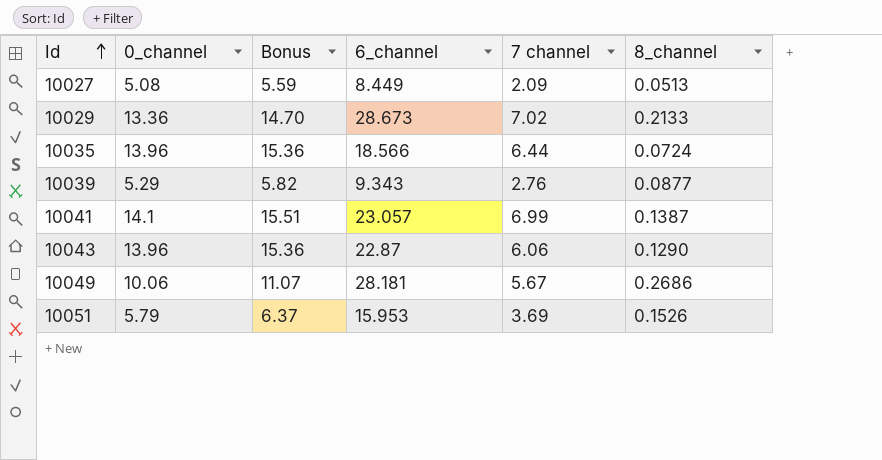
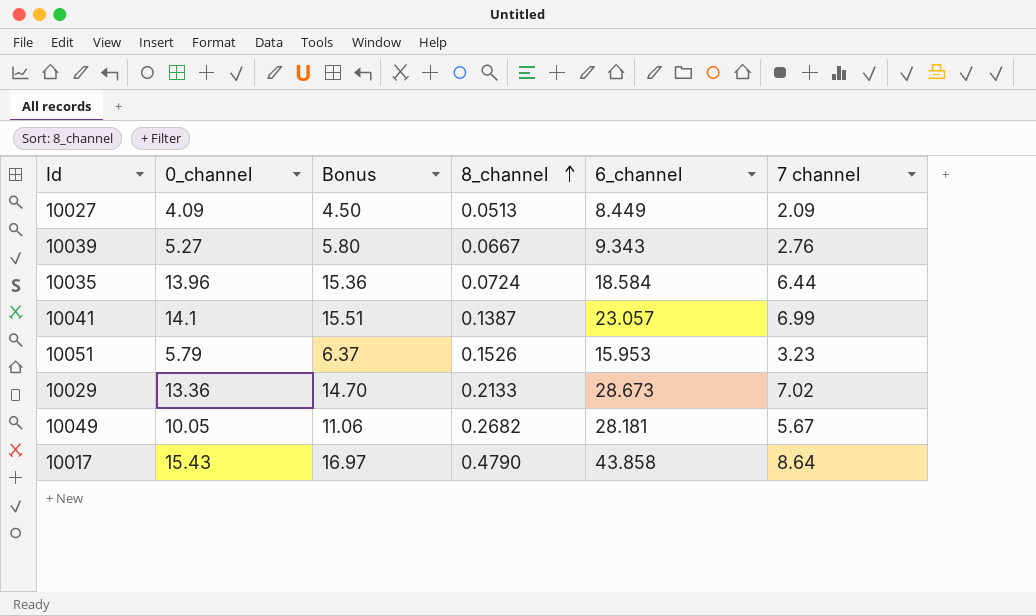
row order: Id ascending -> 8_channel ascending
column 8_channel | position: 6 -> 4
row 10043: 13.96 | 15.36 | 22.87 | 6.06 | 0.1290 -> none
10027 | 0_channel: 5.08 -> 4.09
10027 | Bonus: 5.59 -> 4.50
10039 | 0_channel: 5.29 -> 5.27
10039 | Bonus: 5.82 -> 5.80
10039 | 8_channel: 0.0877 -> 0.0667
10035 | 6_channel: 18.566 -> 18.584
10051 | 7 channel: 3.69 -> 3.23
10049 | 0_channel: 10.06 -> 10.05
10049 | Bonus: 11.07 -> 11.06
10049 | 8_channel: 0.2686 -> 0.2682
row 10017: none -> 15.43 | 16.97 | 0.4790 | 43.858 | 8.64

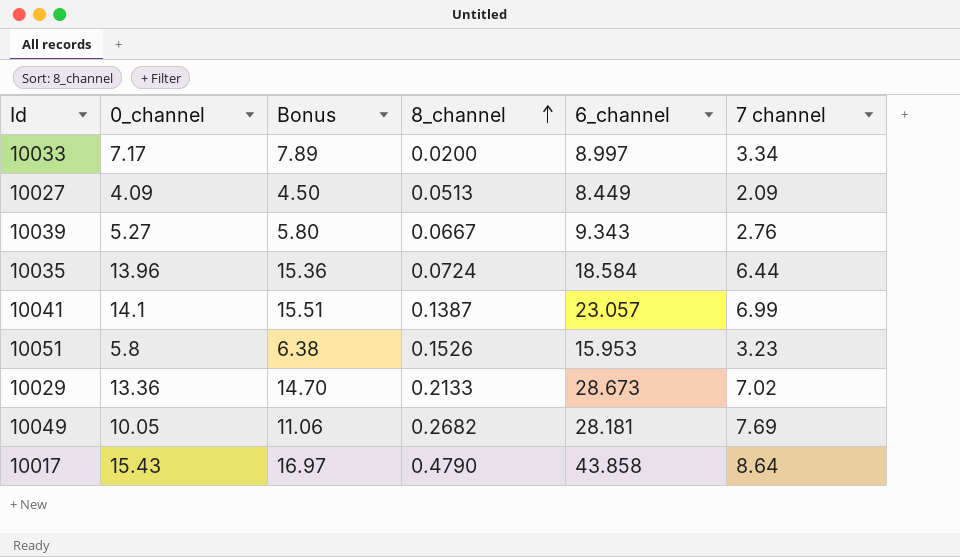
row 10033: none -> 7.17 | 7.89 | 0.0200 | 8.997 | 3.34
10051 | 0_channel: 5.79 -> 5.8
10051 | Bonus: 6.37 -> 6.38
10049 | 7 channel: 5.67 -> 7.69

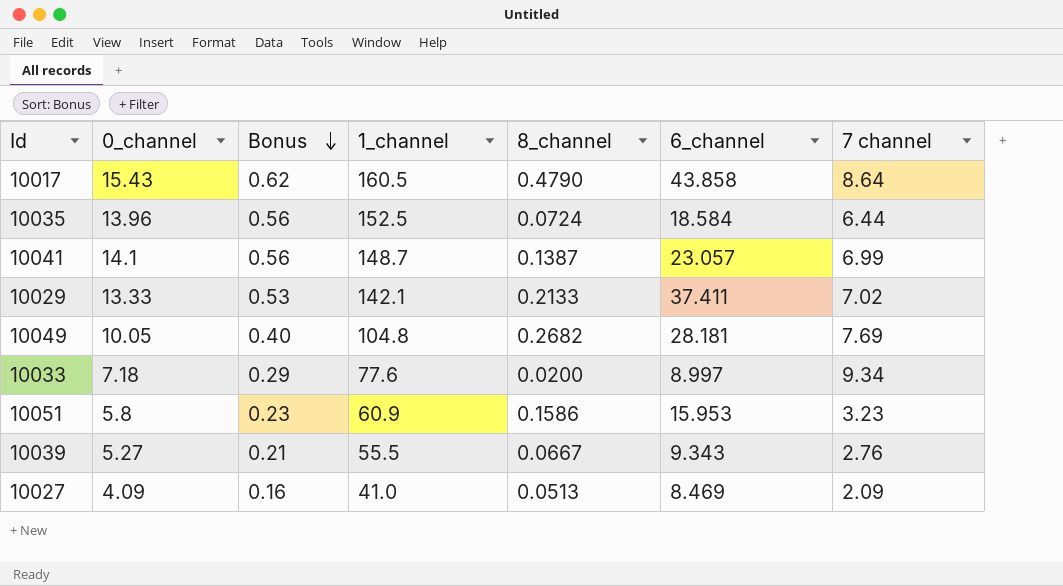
row order: 8_channel ascending -> Bonus descending
column Bonus | formula: [0_channel] * 1.1 -> [0_channel] * 0.04
column 1_channel | position: none -> 4
10029 | 0_channel: 13.36 -> 13.33
10029 | 6_channel: 28.673 -> 37.411
10033 | 0_channel: 7.17 -> 7.18
10033 | 7 channel: 3.34 -> 9.34
10051 | 8_channel: 0.1526 -> 0.1586
10027 | 6_channel: 8.449 -> 8.469

